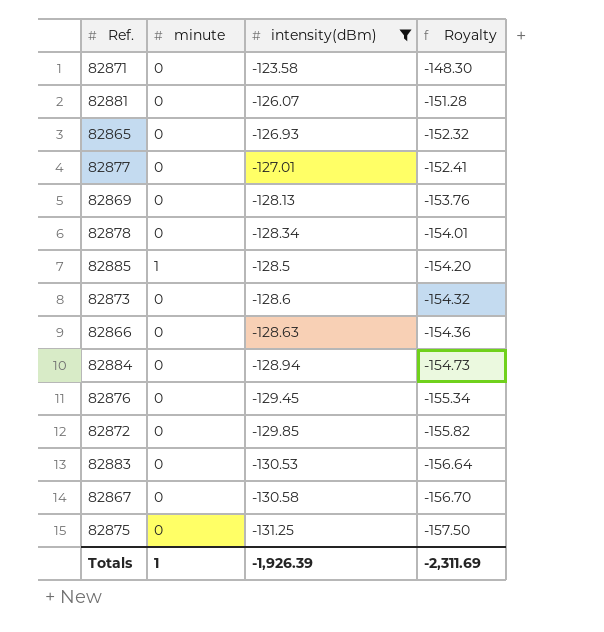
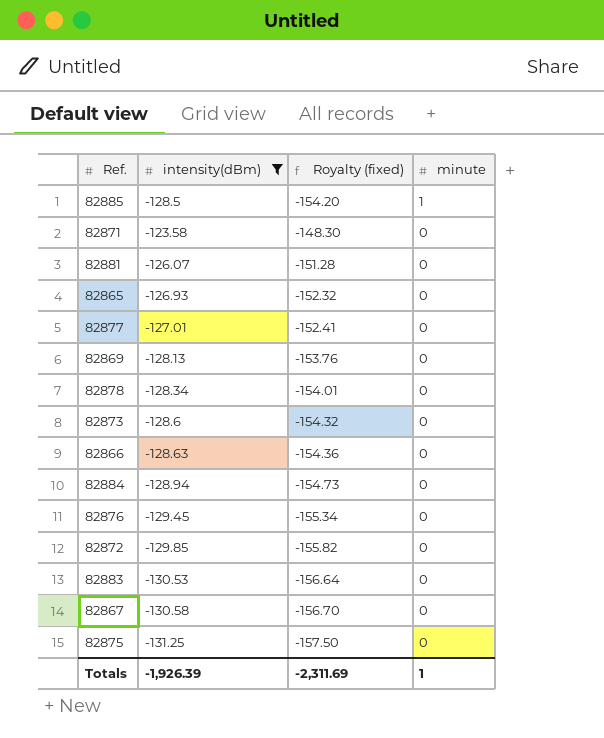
row order: intensity(dBm) descending -> minute descending
column name: Royalty -> Royalty (fixed)
column minute | position: 2 -> 4

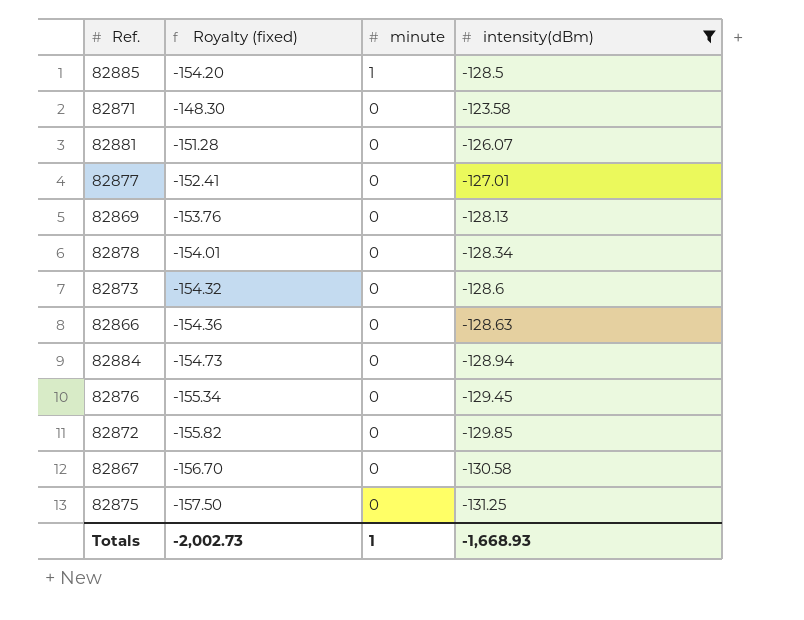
column intensity(dBm) | position: 2 -> 4
row 82865: -126.93 | -152.32 | 0 -> none
row 82883: -130.53 | -156.64 | 0 -> none
Totals | Royalty (fixed): -2,311.69 -> -2,002.73
Totals | intensity(dBm): -1,926.39 -> -1,668.93

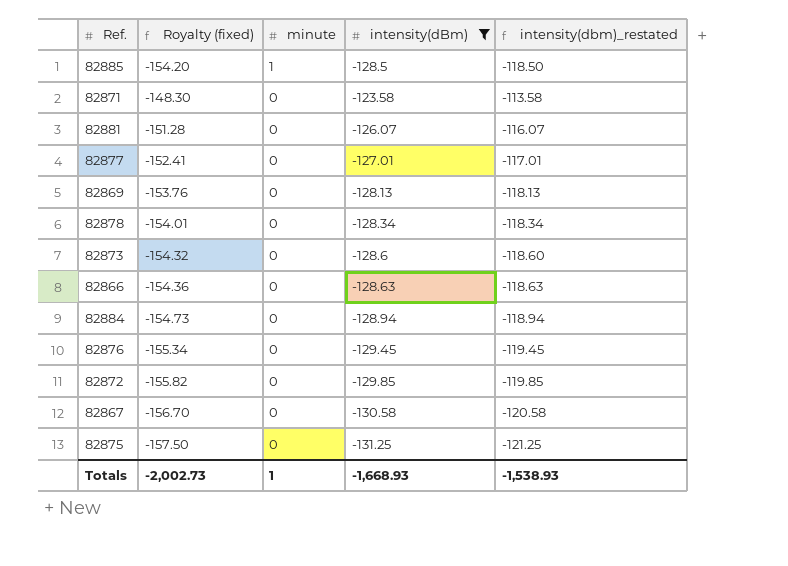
column intensity(dbm)_restated | formula: none -> [intensity(dBm)] + 10

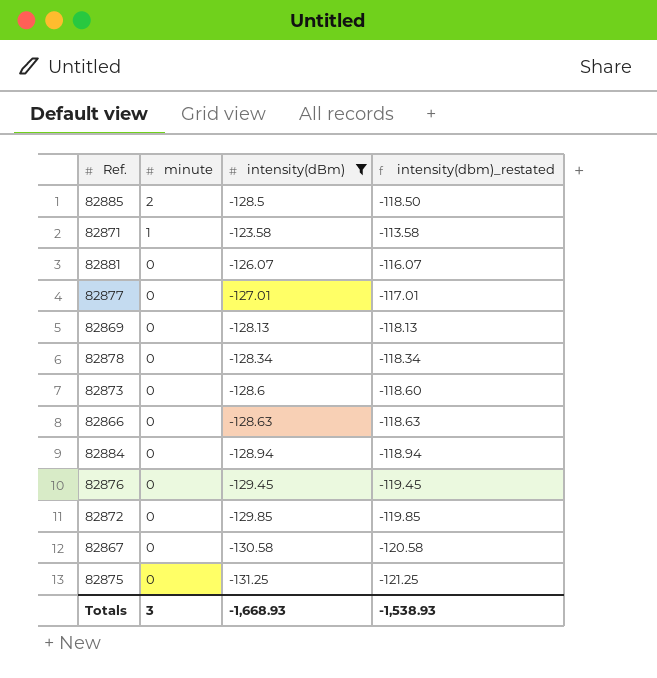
column Royalty (fixed) | formula: [intensity(dBm)] * 1.2 -> none
82885 | minute: 1 -> 2
82871 | minute: 0 -> 1
Totals | minute: 1 -> 3

